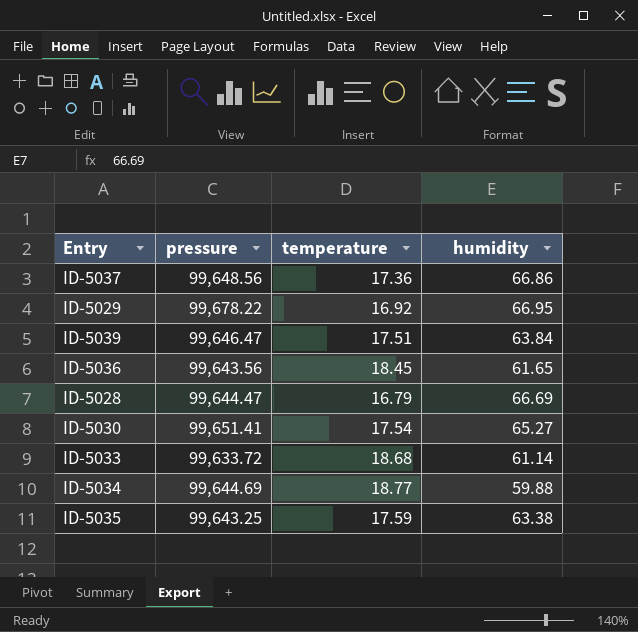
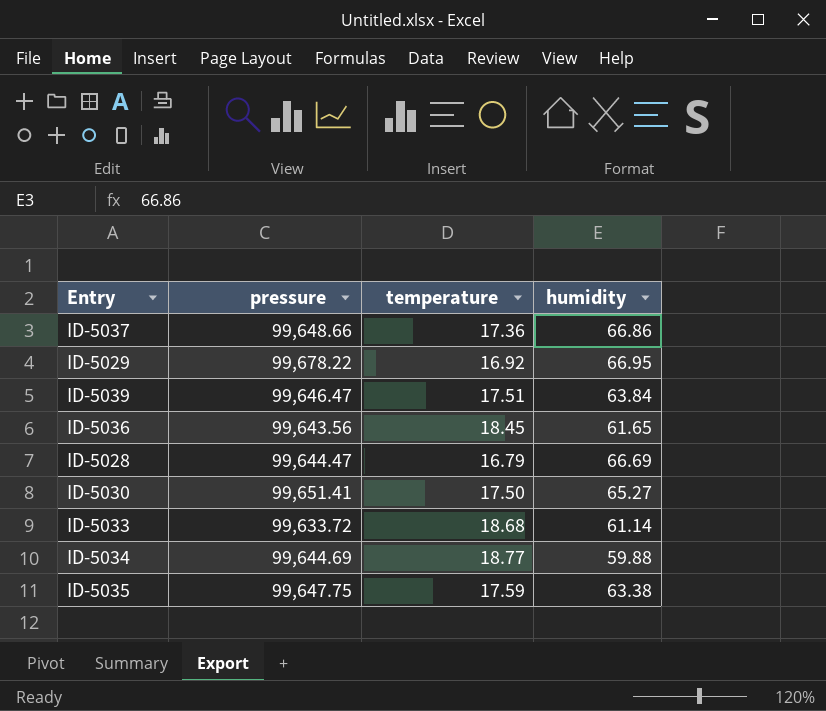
ID-5037 | pressure: 99,648.56 -> 99,648.66
ID-5030 | temperature: 17.54 -> 17.50
ID-5035 | pressure: 99,643.25 -> 99,647.75

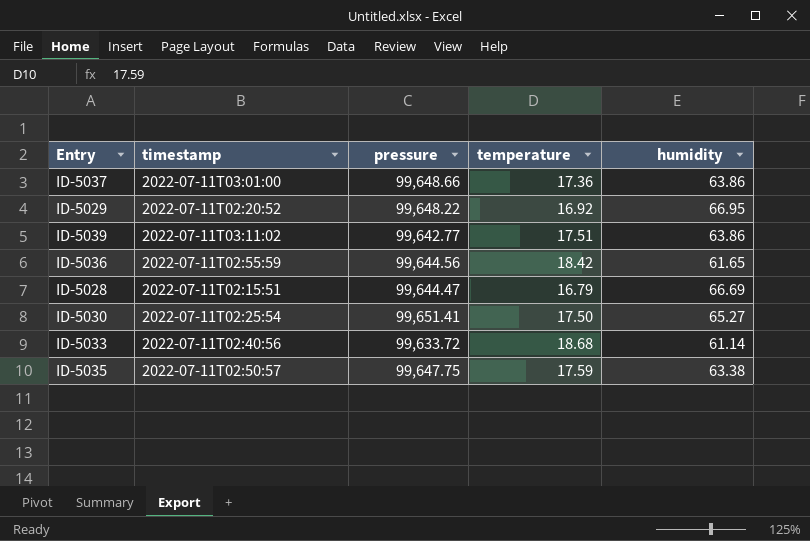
column timestamp | position: none -> 2
row ID-5034: 99,644.69 | 18.77 | 59.88 -> none
ID-5037 | humidity: 66.86 -> 63.86
ID-5029 | pressure: 99,678.22 -> 99,648.22
ID-5039 | pressure: 99,646.47 -> 99,642.77
ID-5039 | humidity: 63.84 -> 63.86
ID-5036 | pressure: 99,643.56 -> 99,644.56
ID-5036 | temperature: 18.45 -> 18.42

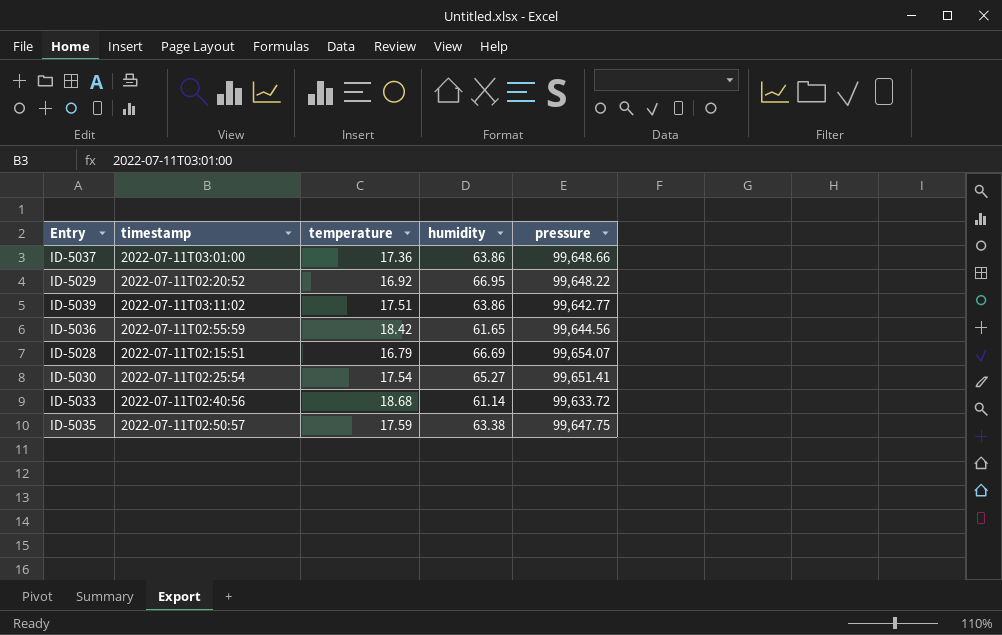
column pressure | position: 3 -> 5
ID-5028 | pressure: 99,644.47 -> 99,654.07
ID-5030 | temperature: 17.50 -> 17.54

